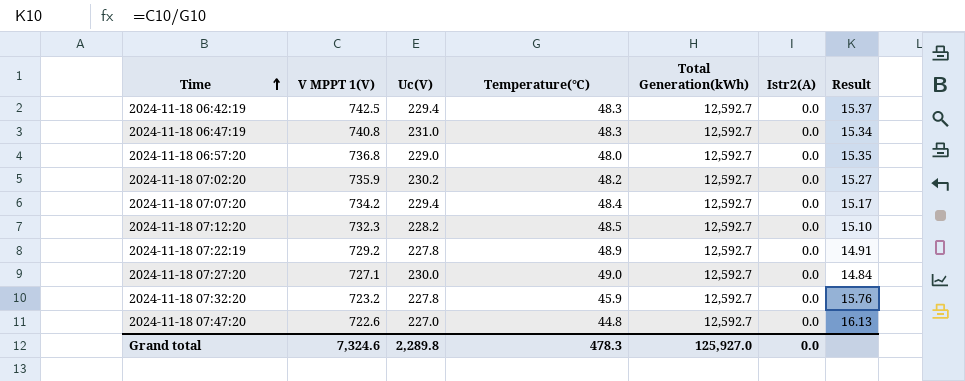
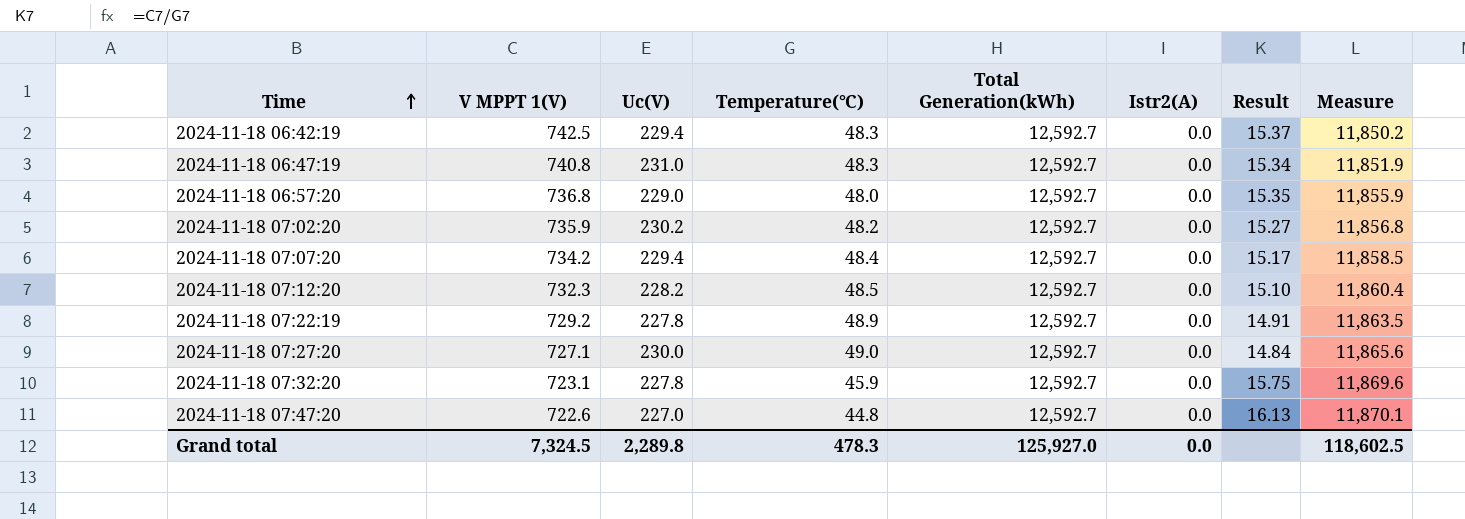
column Measure | formula: none -> [Total Generation(kWh)] - [V MPPT 1(V)]
2024-11-18 07:32:20 | V MPPT 1(V): 723.2 -> 723.1
2024-11-18 07:32:20 | Result: 15.76 -> 15.75
Grand total | V MPPT 1(V): 7,324.6 -> 7,324.5

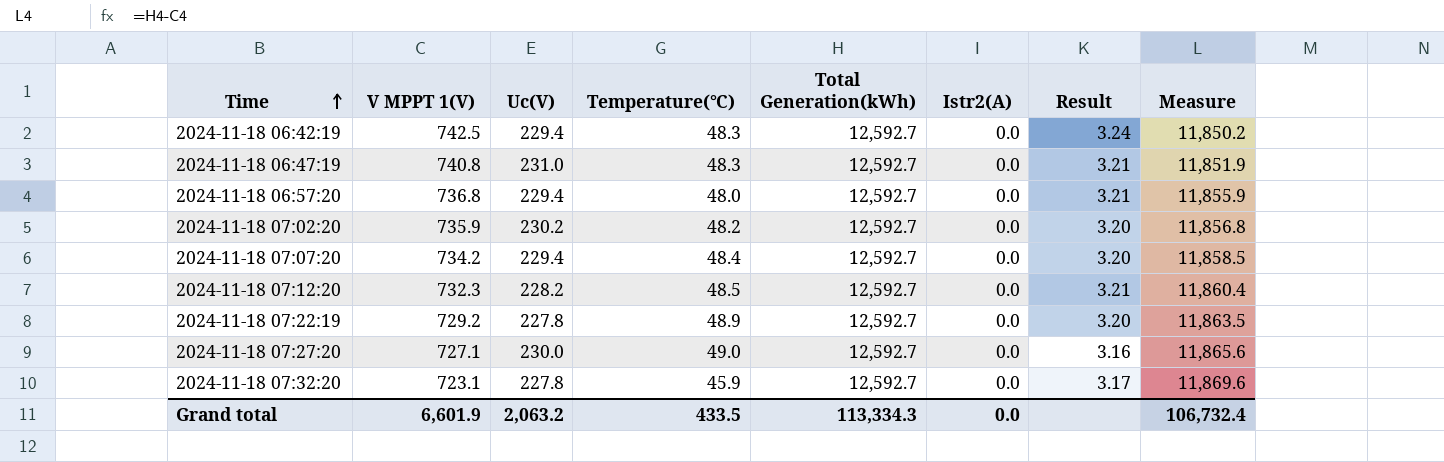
column Result | formula: [V MPPT 1(V)] / [Temperature(℃)] -> [V MPPT 1(V)] / [Uc(V)]
row 2024-11-18 07:47:20: 722.6 | 227.0 | 44.8 | 12,592.7 | 0.0 | 16.13 | 11,870.1 -> none
2024-11-18 06:57:20 | Uc(V): 229.0 -> 229.4
Grand total | V MPPT 1(V): 7,324.5 -> 6,601.9
Grand total | Uc(V): 2,289.8 -> 2,063.2
Grand total | Temperature(℃): 478.3 -> 433.5
Grand total | Total Generation(kWh): 125,927.0 -> 113,334.3
Grand total | Measure: 118,602.5 -> 106,732.4

